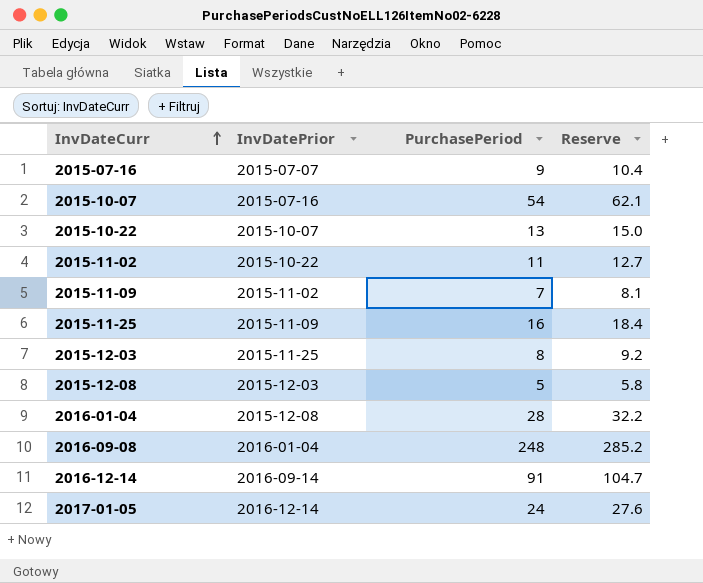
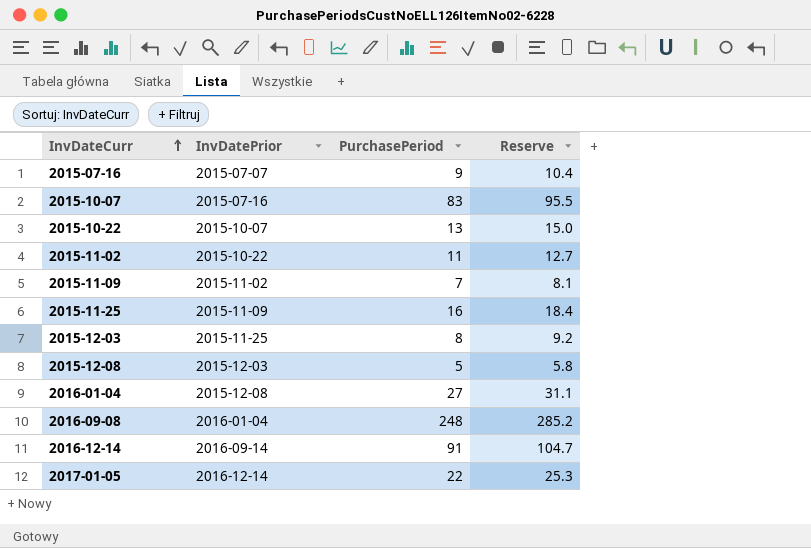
2015-10-07 | PurchasePeriod: 54 -> 83
2015-10-07 | Reserve: 62.1 -> 95.5
2016-01-04 | PurchasePeriod: 28 -> 27
2016-01-04 | Reserve: 32.2 -> 31.1
2017-01-05 | PurchasePeriod: 24 -> 22
2017-01-05 | Reserve: 27.6 -> 25.3

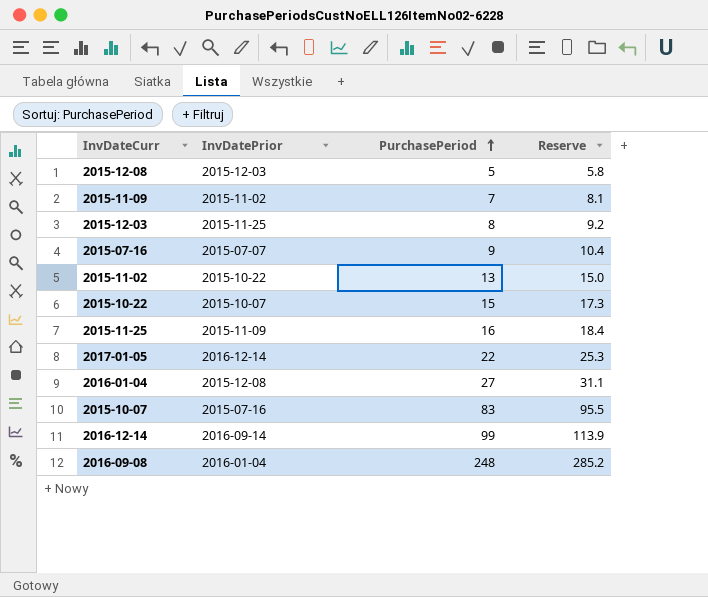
row order: InvDateCurr ascending -> PurchasePeriod ascending
2015-11-02 | PurchasePeriod: 11 -> 13
2015-11-02 | Reserve: 12.7 -> 15.0
2015-10-22 | PurchasePeriod: 13 -> 15
2015-10-22 | Reserve: 15.0 -> 17.3
2016-12-14 | PurchasePeriod: 91 -> 99
2016-12-14 | Reserve: 104.7 -> 113.9

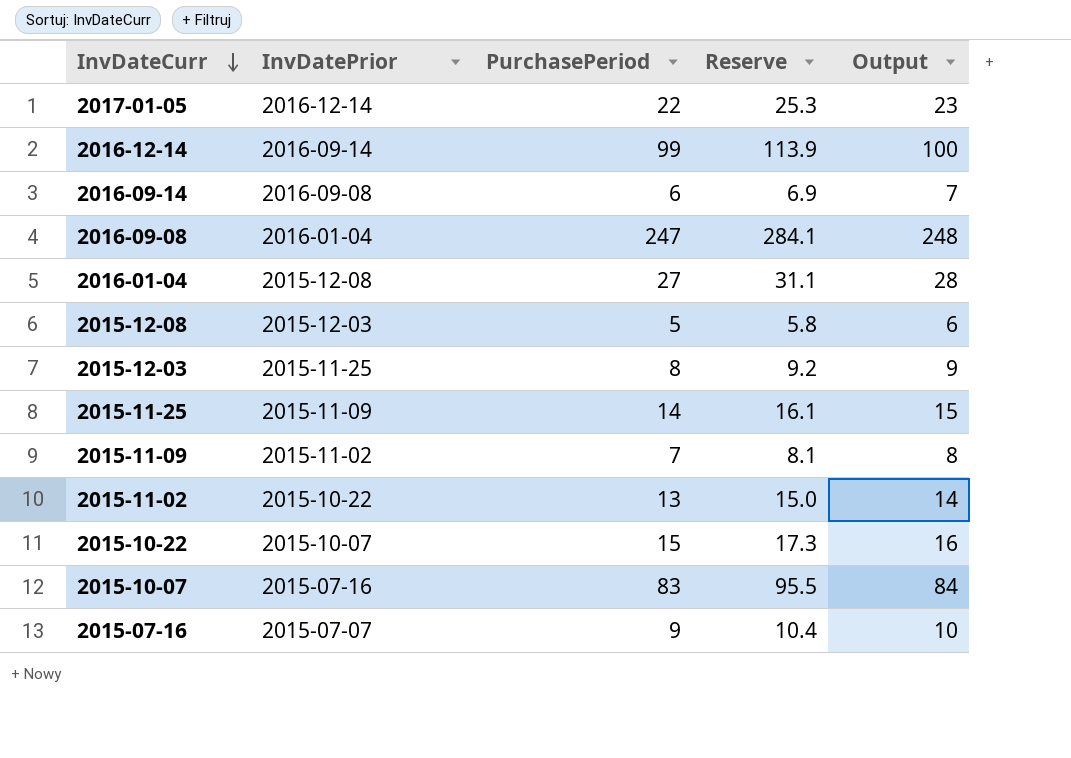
row order: PurchasePeriod ascending -> InvDateCurr descending
column Output | formula: none -> [PurchasePeriod] + 1
row 2016-09-14: none -> 2016-09-08 | 6 | 6.9 | 7
2016-09-08 | PurchasePeriod: 248 -> 247
2016-09-08 | Reserve: 285.2 -> 284.1
2015-11-25 | PurchasePeriod: 16 -> 14
2015-11-25 | Reserve: 18.4 -> 16.1

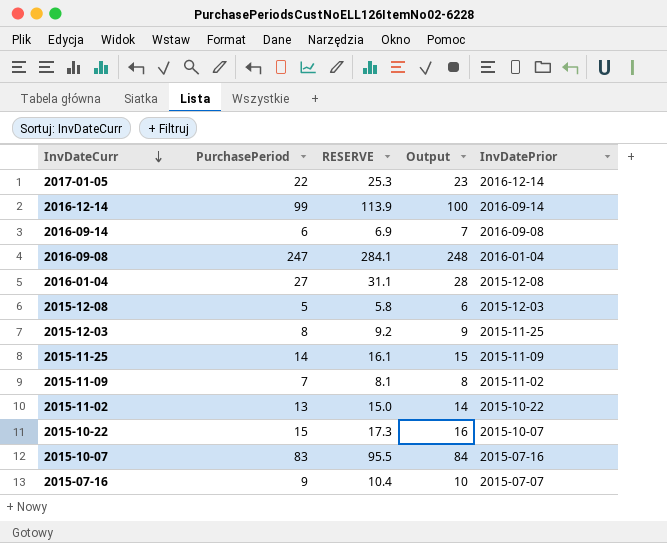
column name: Reserve -> RESERVE
column InvDatePrior | position: 2 -> 5

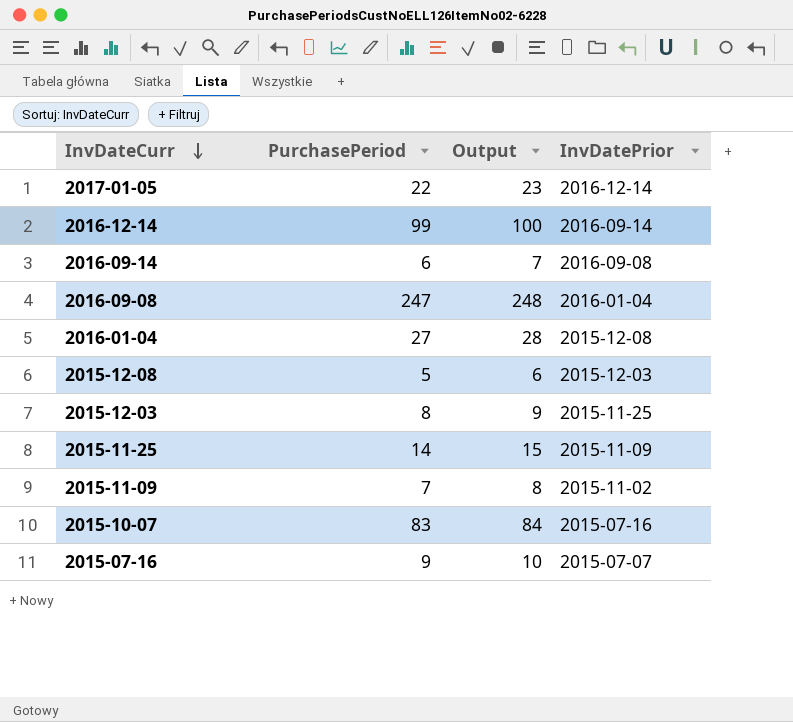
column RESERVE | formula: [PurchasePeriod] * 1.15 -> none
row 2015-11-02: 13 | 15.0 | 14 | 2015-10-22 -> none
row 2015-10-22: 15 | 17.3 | 16 | 2015-10-07 -> none

